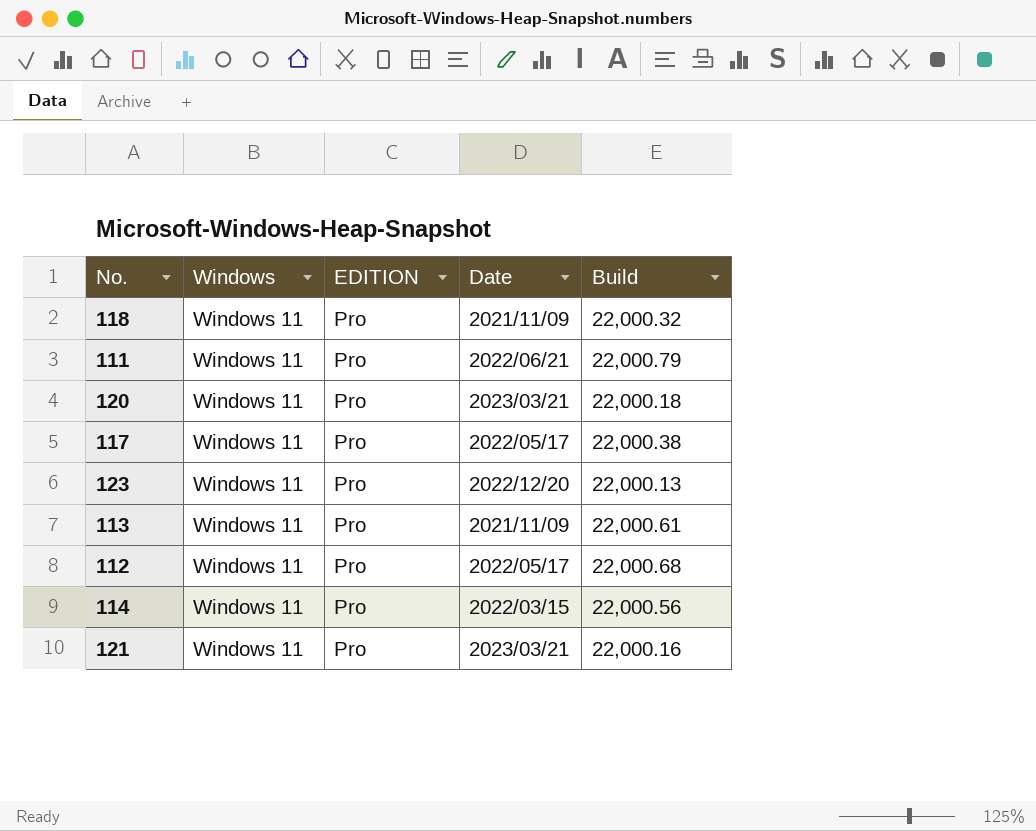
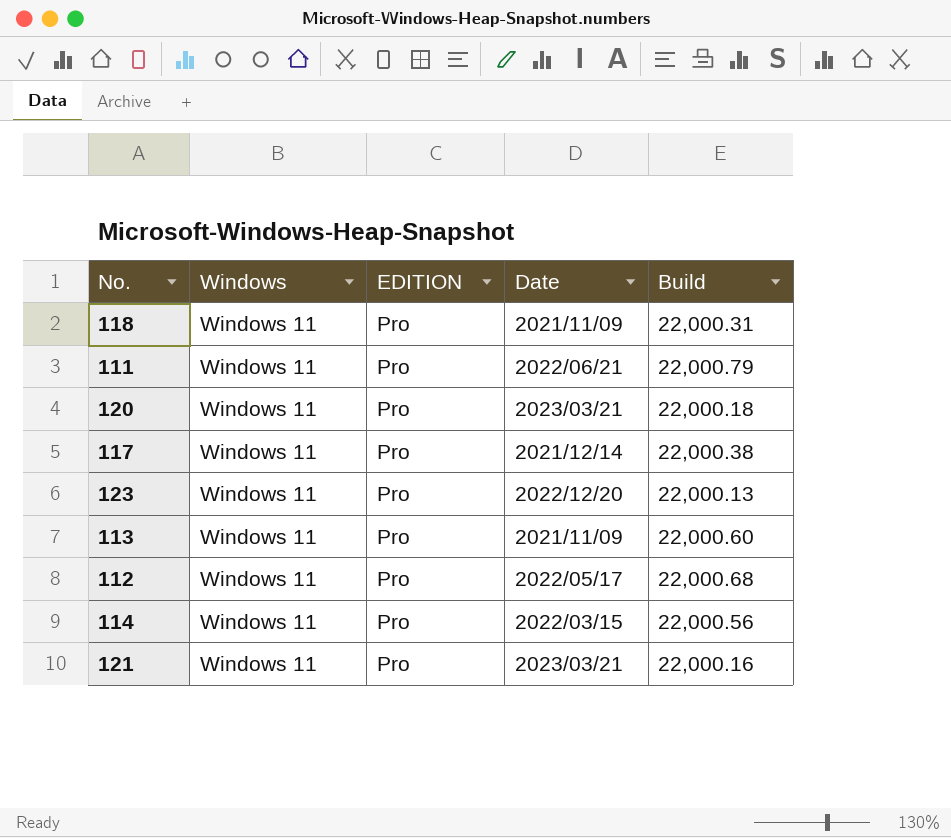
118 | Build: 22,000.32 -> 22,000.31
117 | Date: 2022/05/17 -> 2021/12/14
113 | Build: 22,000.61 -> 22,000.60

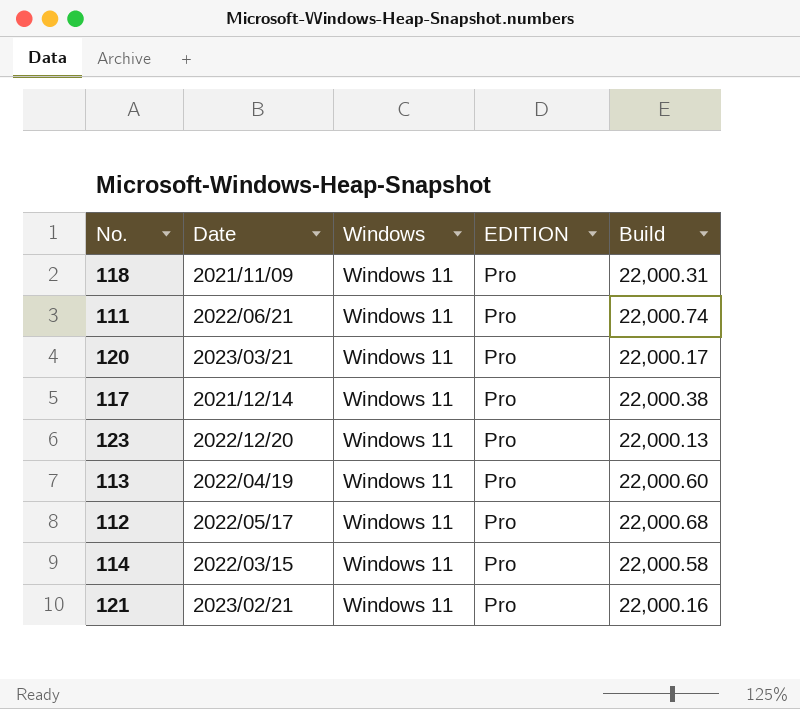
column Date | position: 4 -> 2
111 | Build: 22,000.79 -> 22,000.74
120 | Build: 22,000.18 -> 22,000.17
113 | Date: 2021/11/09 -> 2022/04/19
114 | Build: 22,000.56 -> 22,000.58
121 | Date: 2023/03/21 -> 2023/02/21

